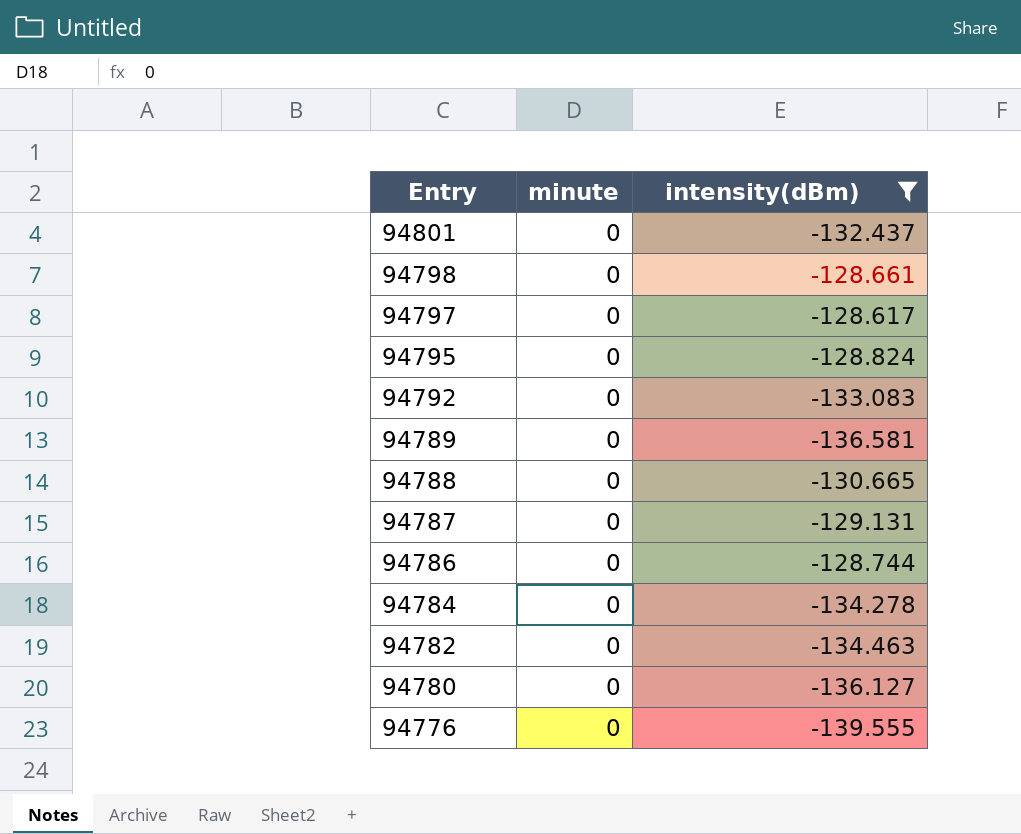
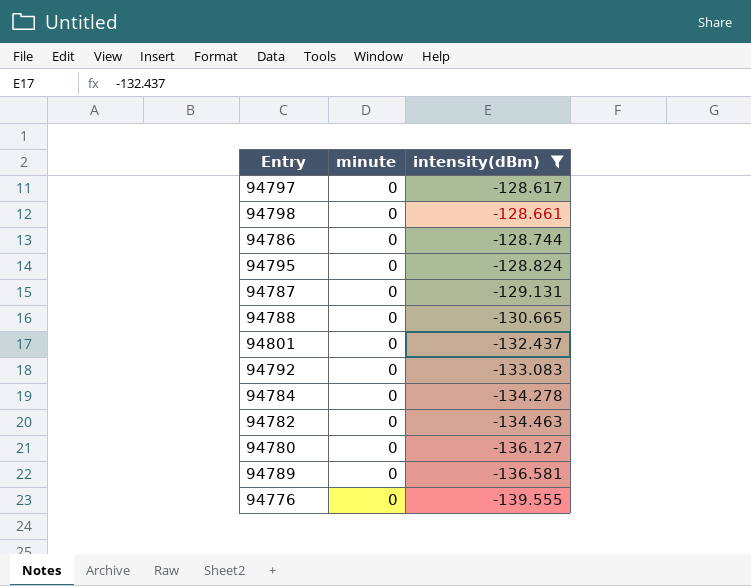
row order: Entry descending -> intensity(dBm) descending

